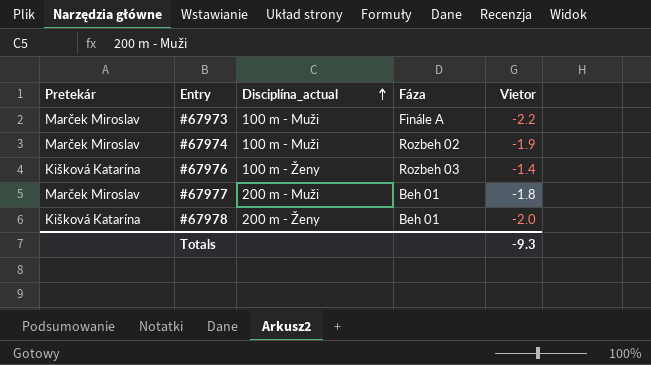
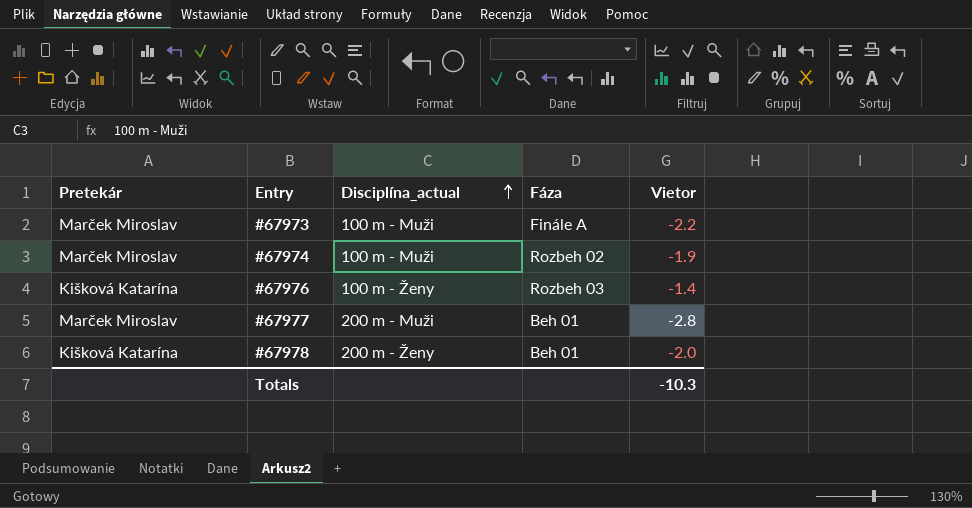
#67977 | Vietor: -1.8 -> -2.8
Totals | Vietor: -9.3 -> -10.3

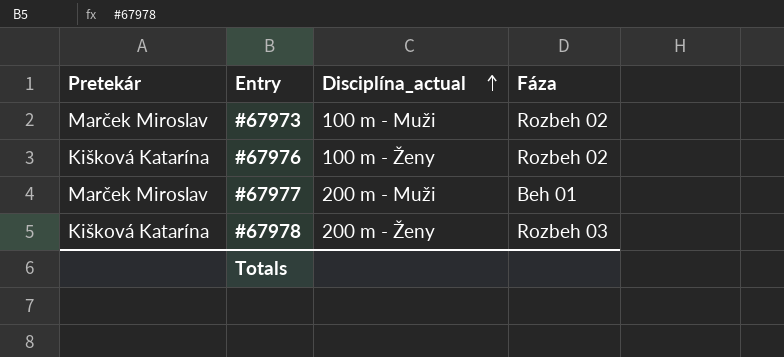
column Vietor | position: 5 -> none
row #67974: Marček Miroslav | 100 m - Muži | Rozbeh 02 | -1.9 -> none
#67973 | Fáza: Finále A -> Rozbeh 02
#67976 | Fáza: Rozbeh 03 -> Rozbeh 02
#67978 | Fáza: Beh 01 -> Rozbeh 03

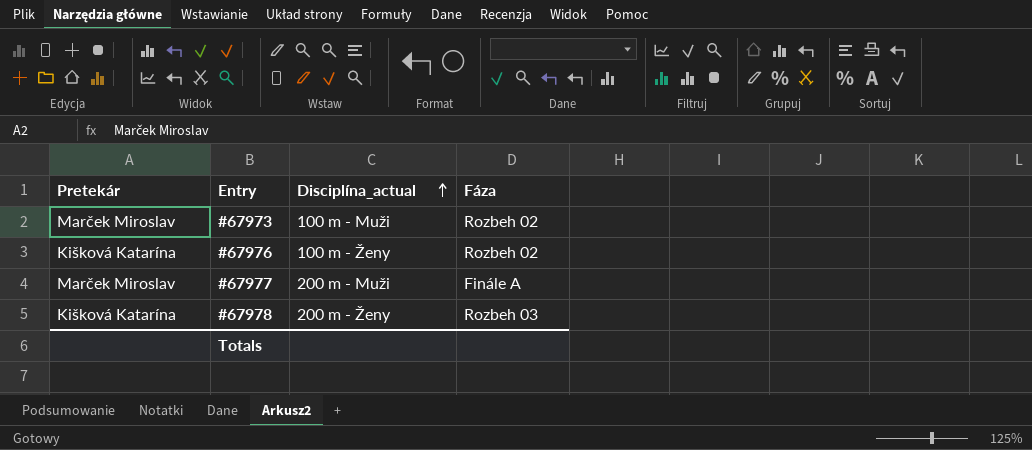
#67977 | Fáza: Beh 01 -> Finále A

